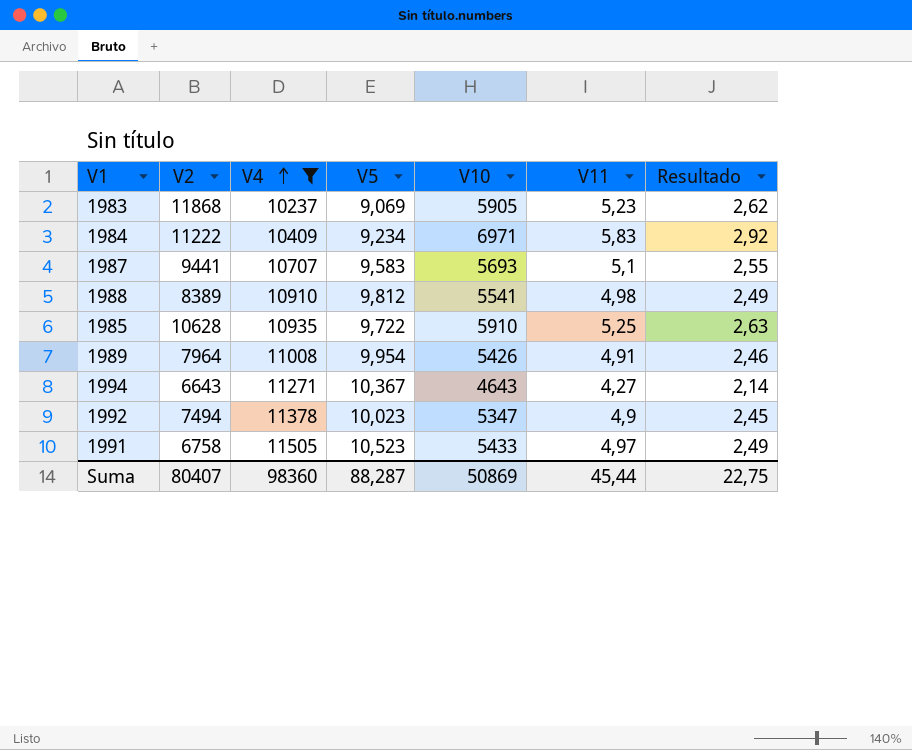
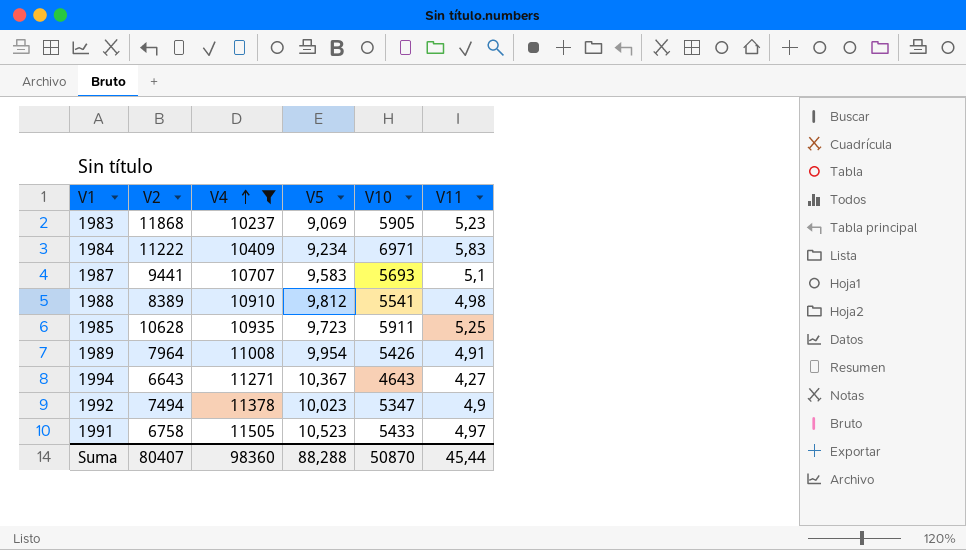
column Resultado | formula: [V11] * 0,5 -> none
1985 | V5: 9,722 -> 9,723
1985 | V10: 5910 -> 5911
Suma | V5: 88,287 -> 88,288
Suma | V10: 50869 -> 50870

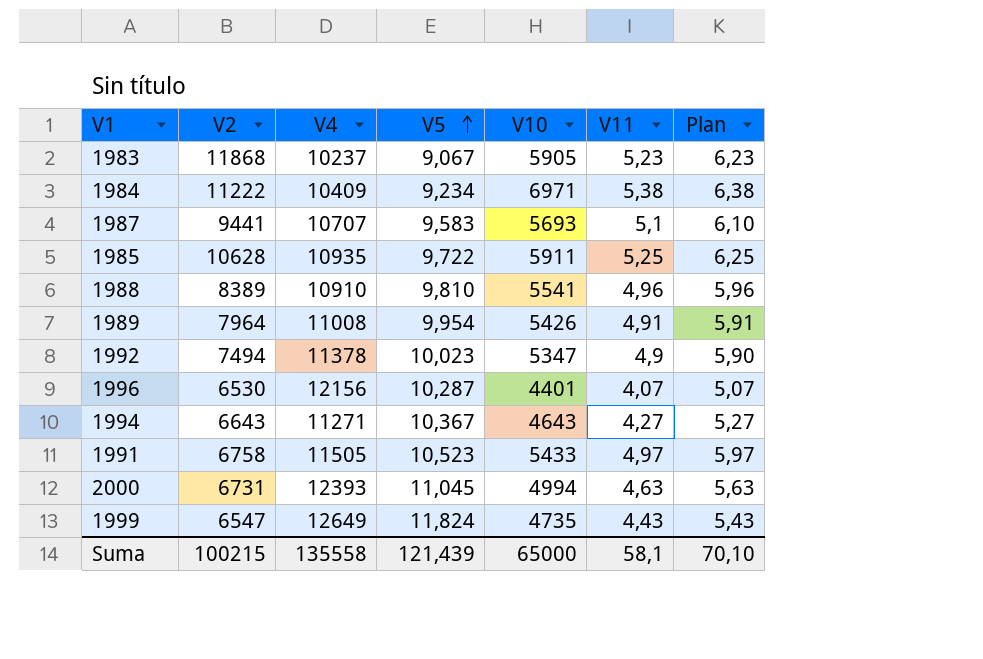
filter: V4 <= 11505 -> none
row order: V4 ascending -> V5 ascending
column Plan | formula: none -> [V11] + 1
1983 | V5: 9,069 -> 9,067
1984 | V11: 5,83 -> 5,38
1985 | V5: 9,723 -> 9,722
1988 | V5: 9,812 -> 9,810
1988 | V11: 4,98 -> 4,96
Suma | V2: 80407 -> 100215
Suma | V4: 98360 -> 135558
Suma | V5: 88,288 -> 121,439
Suma | V10: 50870 -> 65000
Suma | V11: 45,44 -> 58,1

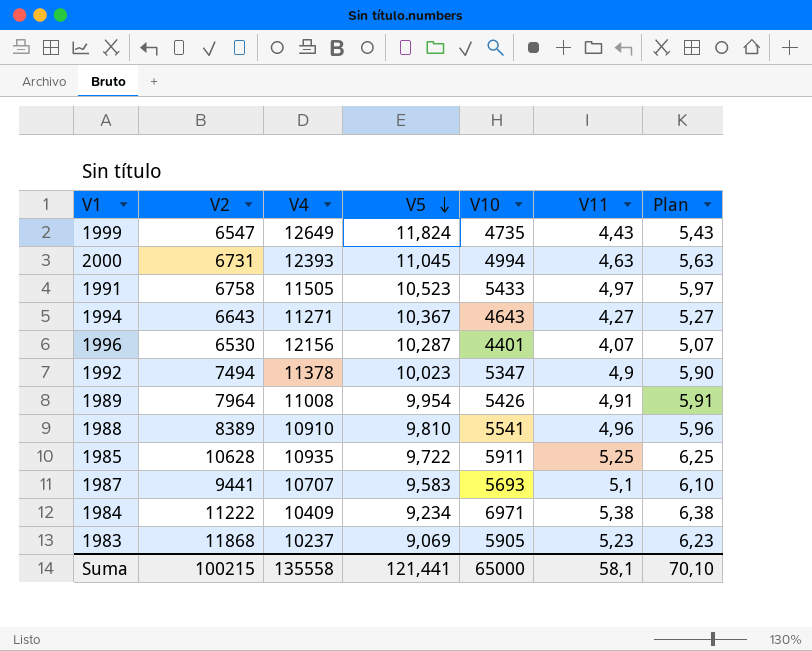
row order: V5 ascending -> V5 descending
1983 | V5: 9,067 -> 9,069
Suma | V5: 121,439 -> 121,441

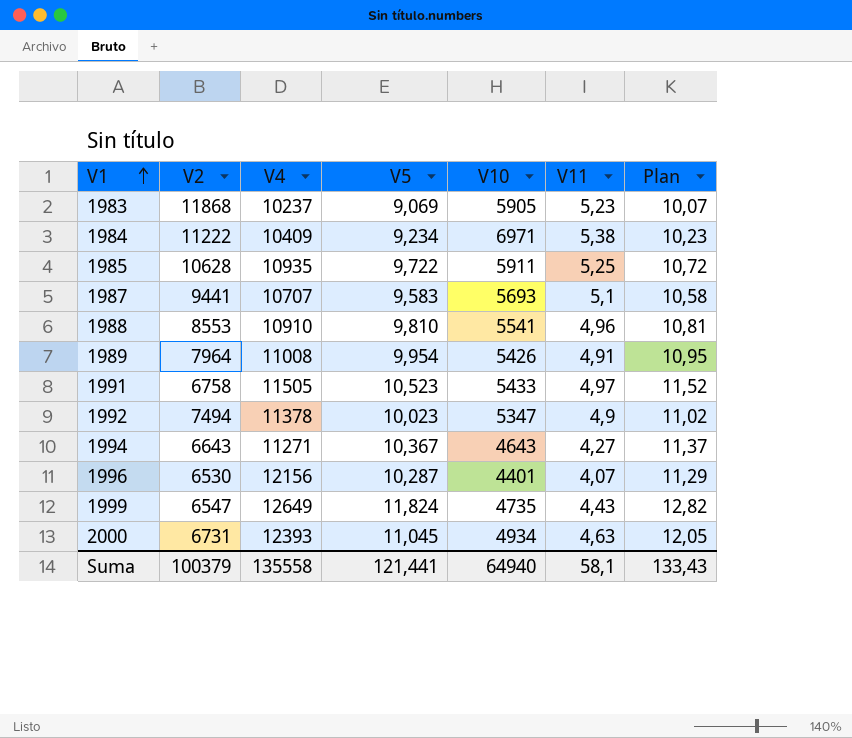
row order: V5 descending -> V1 ascending
column Plan | formula: [V11] + 1 -> [V5] + 1
1988 | V2: 8389 -> 8553
2000 | V10: 4994 -> 4934
Suma | V2: 100215 -> 100379
Suma | V10: 65000 -> 64940
Suma | Plan: 70,10 -> 133,43

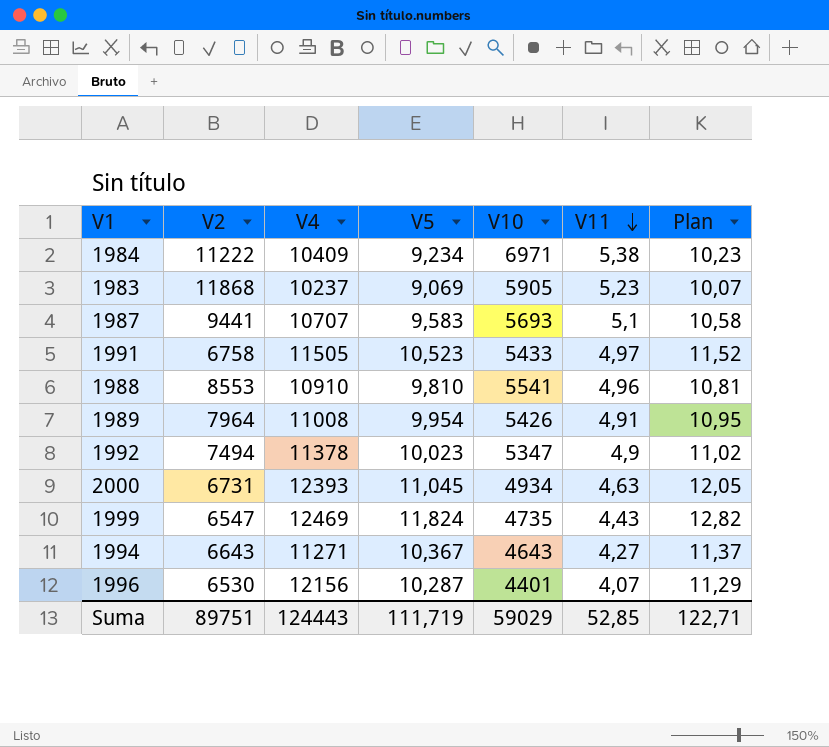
row order: V1 ascending -> V11 descending
row 1985: 10628 | 10935 | 9,722 | 5911 | 5,25 | 10,72 -> none
1999 | V4: 12649 -> 12469
Suma | V2: 100379 -> 89751
Suma | V4: 135558 -> 124443
Suma | V5: 121,441 -> 111,719
Suma | V10: 64940 -> 59029
Suma | V11: 58,1 -> 52,85
Suma | Plan: 133,43 -> 122,71

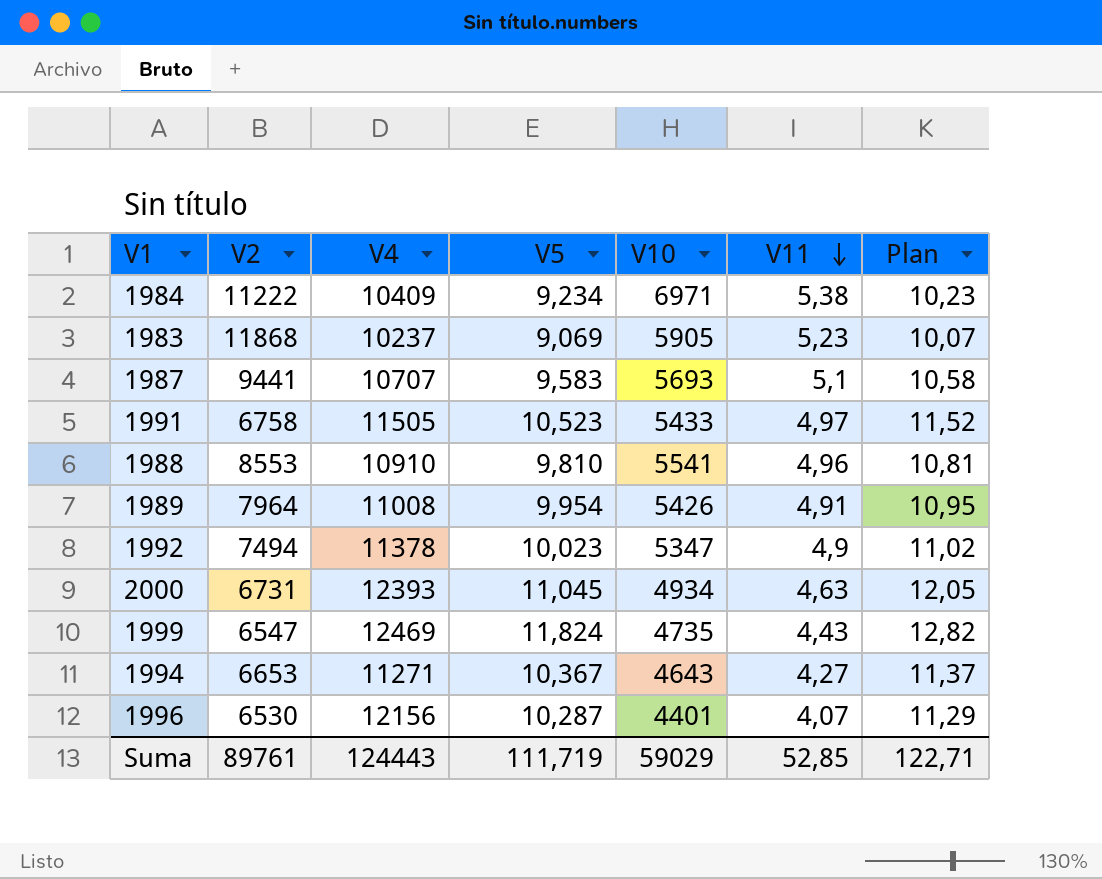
1994 | V2: 6643 -> 6653
Suma | V2: 89751 -> 89761

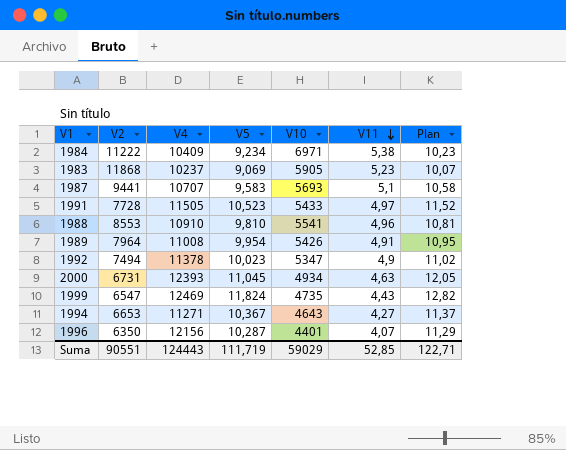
1991 | V2: 6758 -> 7728
1996 | V2: 6530 -> 6350
Suma | V2: 89761 -> 90551

